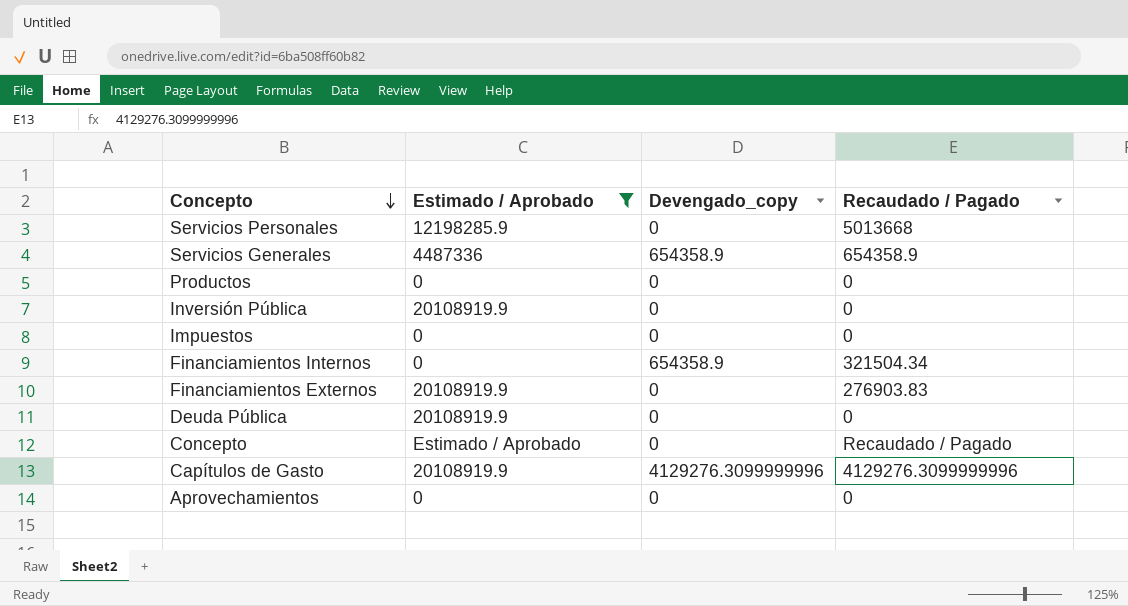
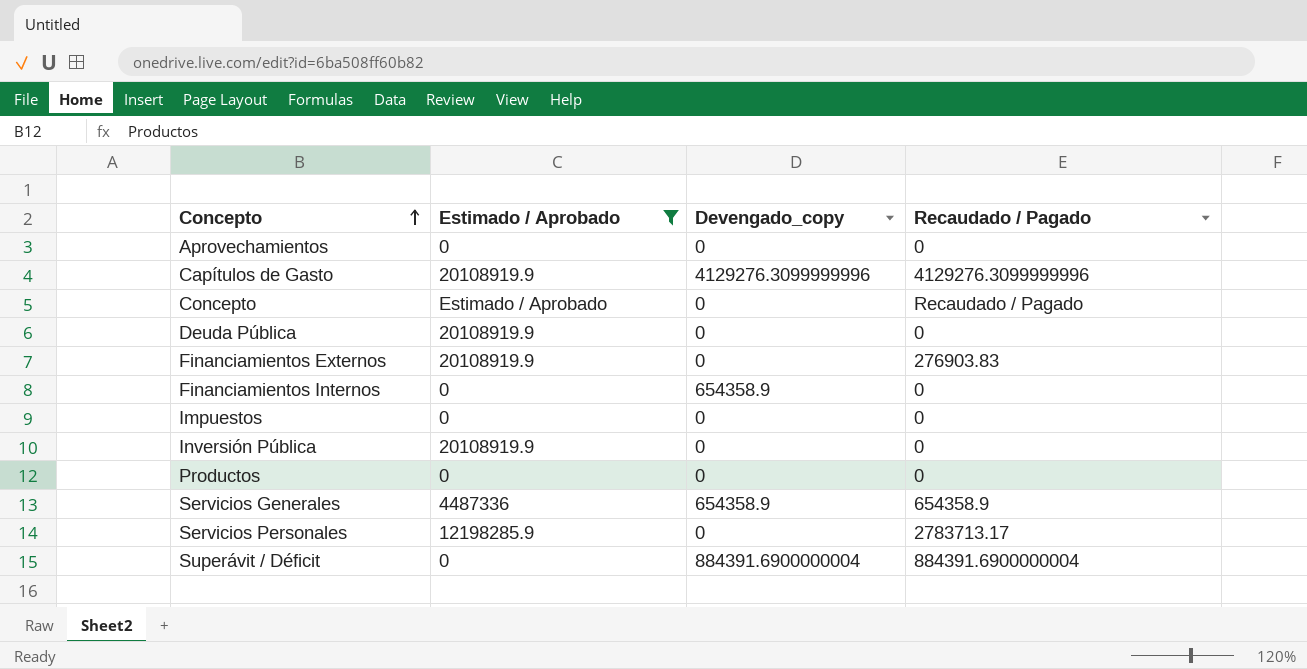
row order: Concepto descending -> Concepto ascending
Financiamientos Internos | Recaudado / Pagado: 321504.34 -> 0
Servicios Personales | Recaudado / Pagado: 5013668 -> 2783713.17
row Superávit / Déficit: none -> 0 | 884391.6900000004 | 884391.6900000004

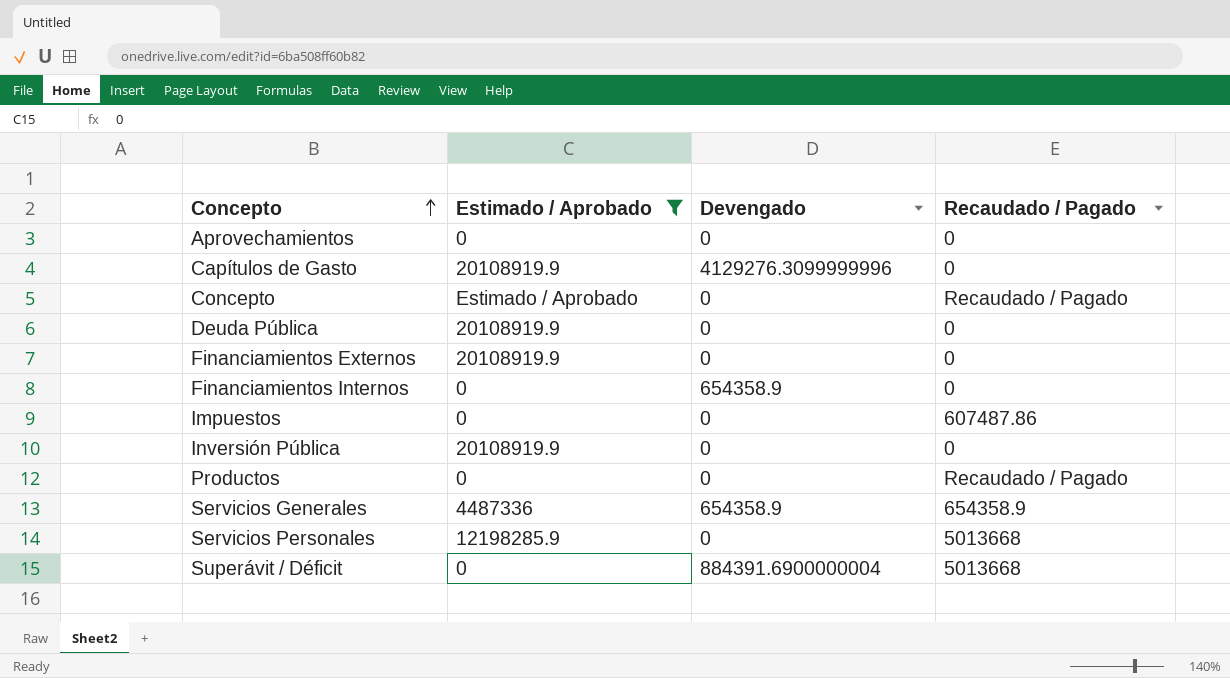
column name: Devengado_copy -> Devengado
Capítulos de Gasto | Recaudado / Pagado: 4129276.3099999996 -> 0
Financiamientos Externos | Recaudado / Pagado: 276903.83 -> 0
Impuestos | Recaudado / Pagado: 0 -> 607487.86
Productos | Recaudado / Pagado: 0 -> Recaudado / Pagado
Servicios Personales | Recaudado / Pagado: 2783713.17 -> 5013668
Superávit / Déficit | Recaudado / Pagado: 884391.6900000004 -> 5013668

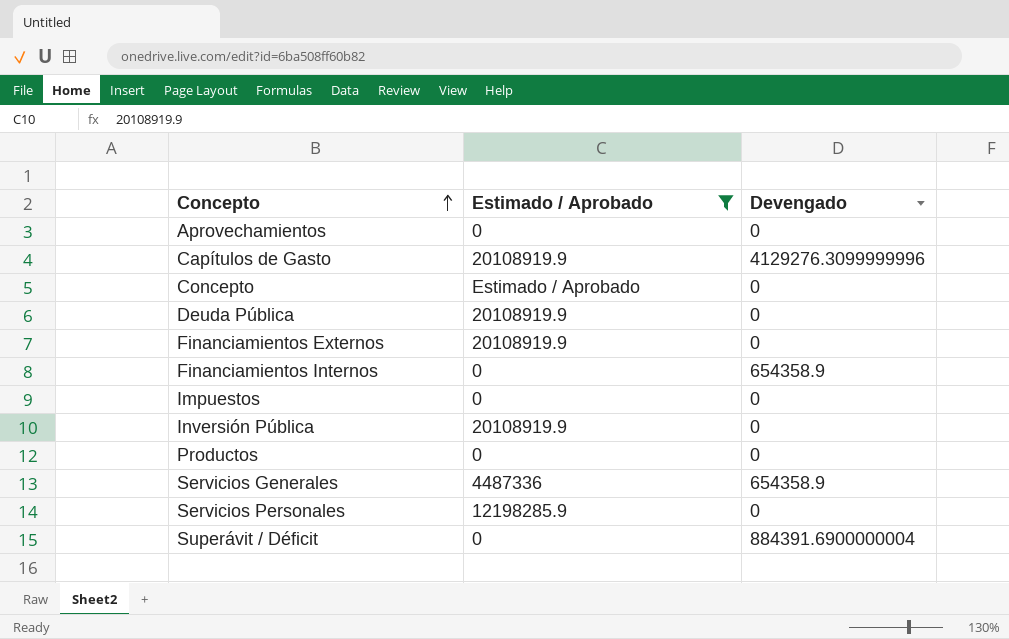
column Recaudado / Pagado | position: 4 -> none

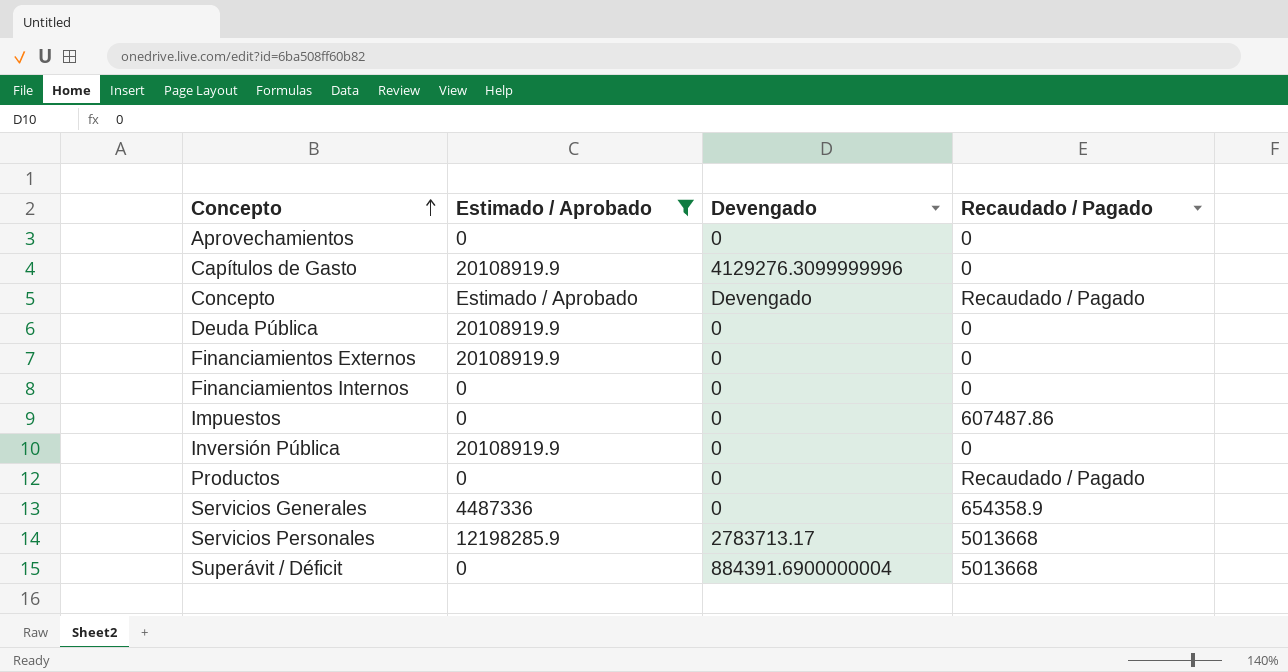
column Recaudado / Pagado | position: none -> 4
Concepto | Devengado: 0 -> Devengado
Financiamientos Internos | Devengado: 654358.9 -> 0
Servicios Generales | Devengado: 654358.9 -> 0
Servicios Personales | Devengado: 0 -> 2783713.17

